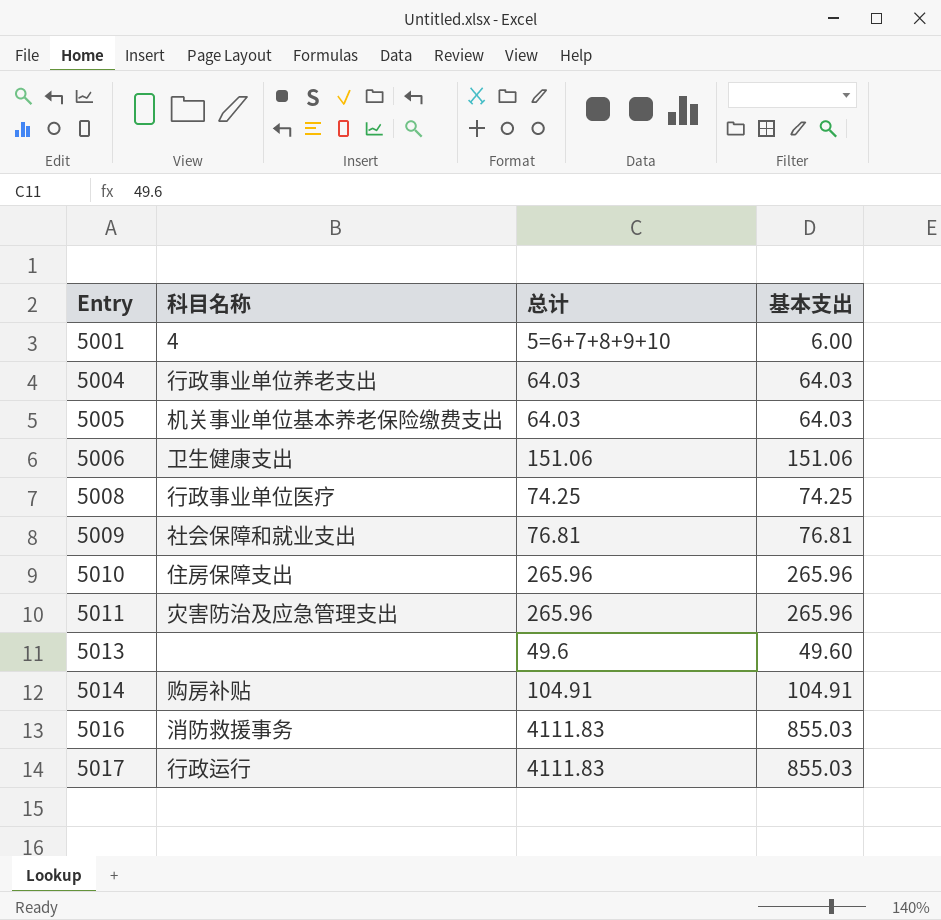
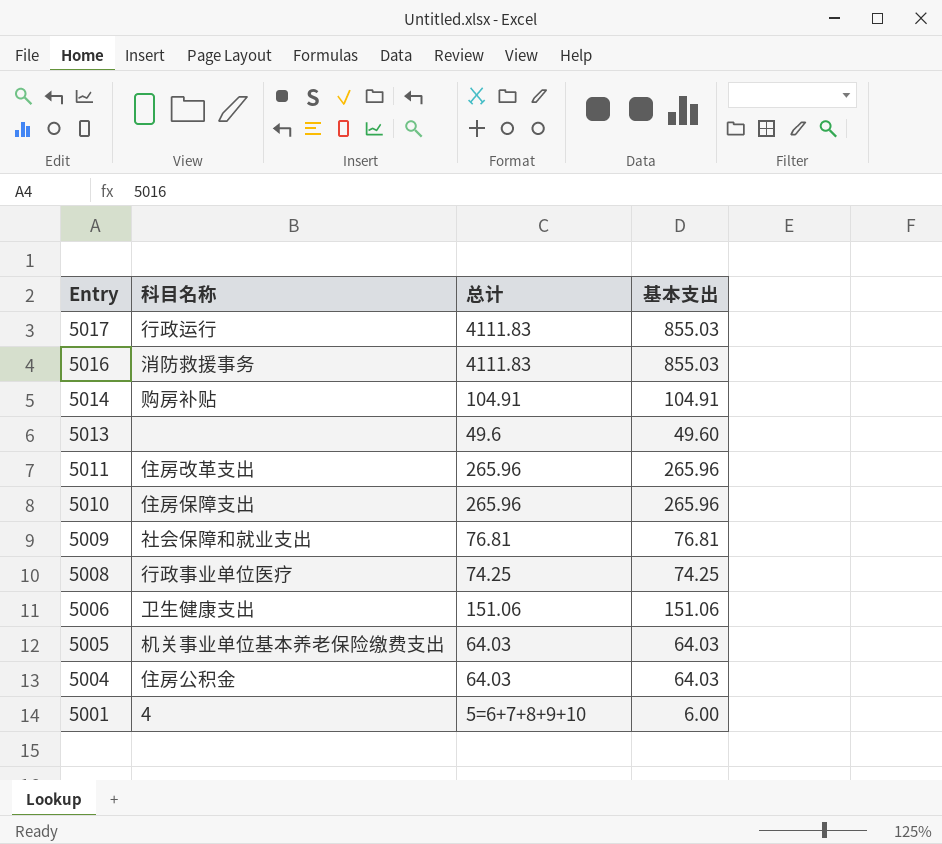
row order: Entry ascending -> Entry descending
5011 | 科目名称: 灾害防治及应急管理支出 -> 住房改革支出
5004 | 科目名称: 行政事业单位养老支出 -> 住房公积金

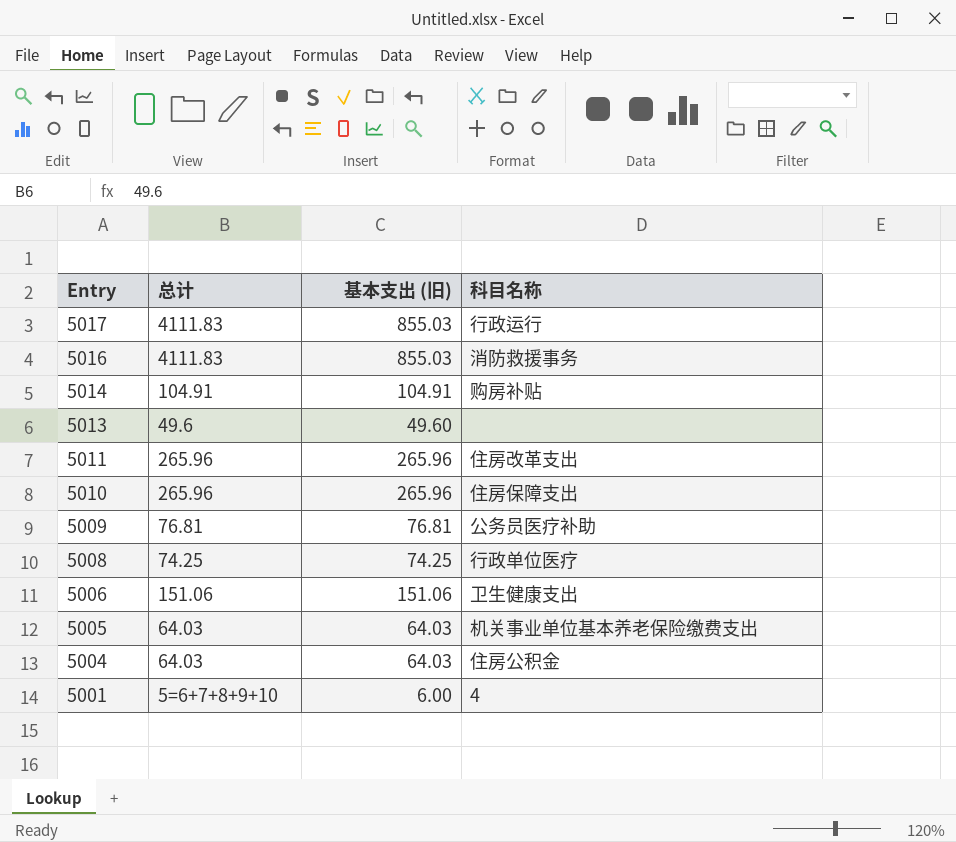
column name: 基本支出 -> 基本支出 (旧)
column 科目名称 | position: 2 -> 4
5009 | 科目名称: 社会保障和就业支出 -> 公务员医疗补助
5008 | 科目名称: 行政事业单位医疗 -> 行政单位医疗

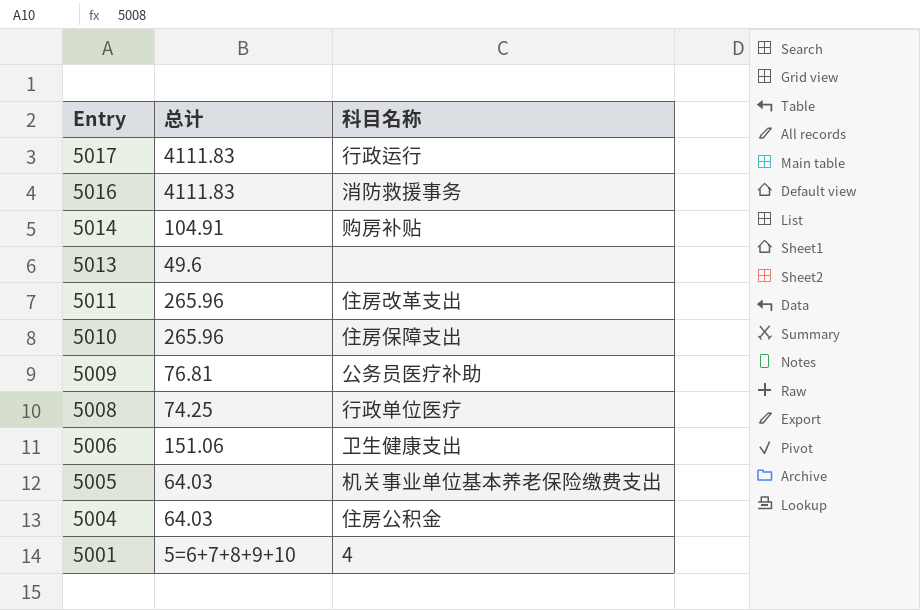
column 基本支出 (旧) | position: 3 -> none

